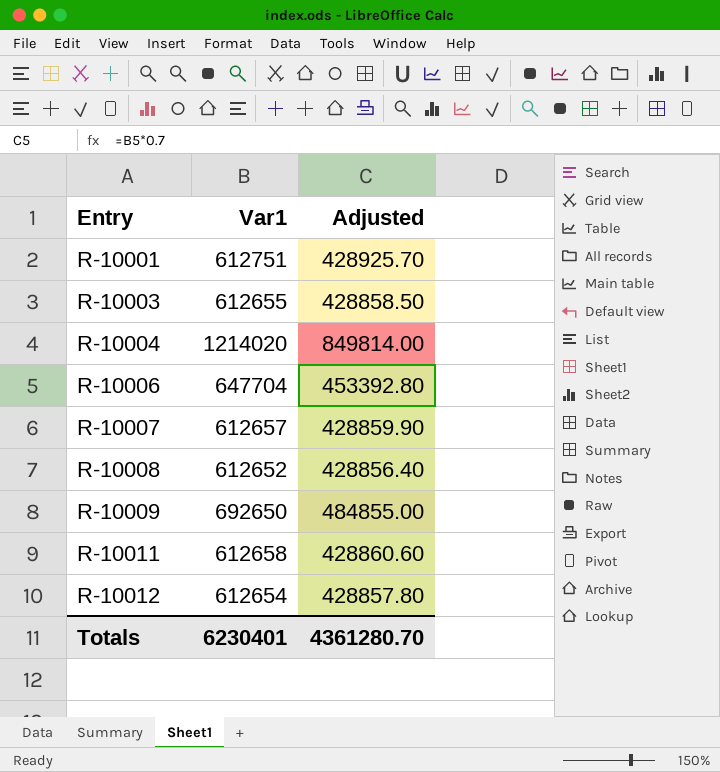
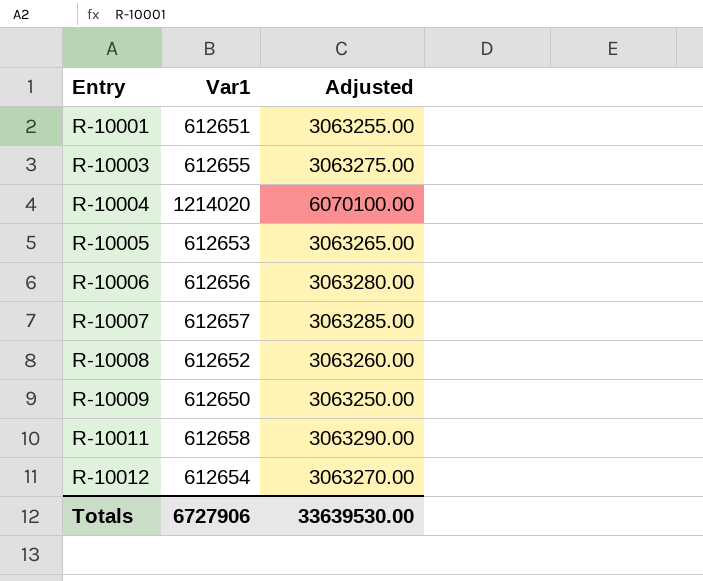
column Adjusted | formula: [Var1] * 0.7 -> [Var1] * 5
R-10001 | Var1: 612751 -> 612651
row R-10005: none -> 612653 | 3063265.00
R-10006 | Var1: 647704 -> 612656
R-10009 | Var1: 692650 -> 612650
Totals | Var1: 6230401 -> 6727906
Totals | Adjusted: 4361280.70 -> 33639530.00

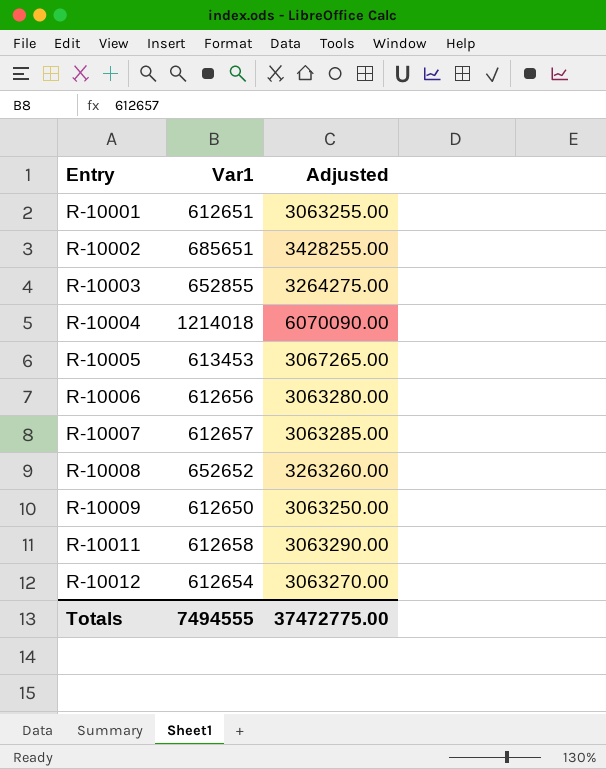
row R-10002: none -> 685651 | 3428255.00
R-10003 | Var1: 612655 -> 652855
R-10003 | Adjusted: 3063275.00 -> 3264275.00
R-10004 | Var1: 1214020 -> 1214018
R-10004 | Adjusted: 6070100.00 -> 6070090.00
R-10005 | Var1: 612653 -> 613453
R-10005 | Adjusted: 3063265.00 -> 3067265.00
R-10008 | Var1: 612652 -> 652652
R-10008 | Adjusted: 3063260.00 -> 3263260.00
Totals | Var1: 6727906 -> 7494555
Totals | Adjusted: 33639530.00 -> 37472775.00

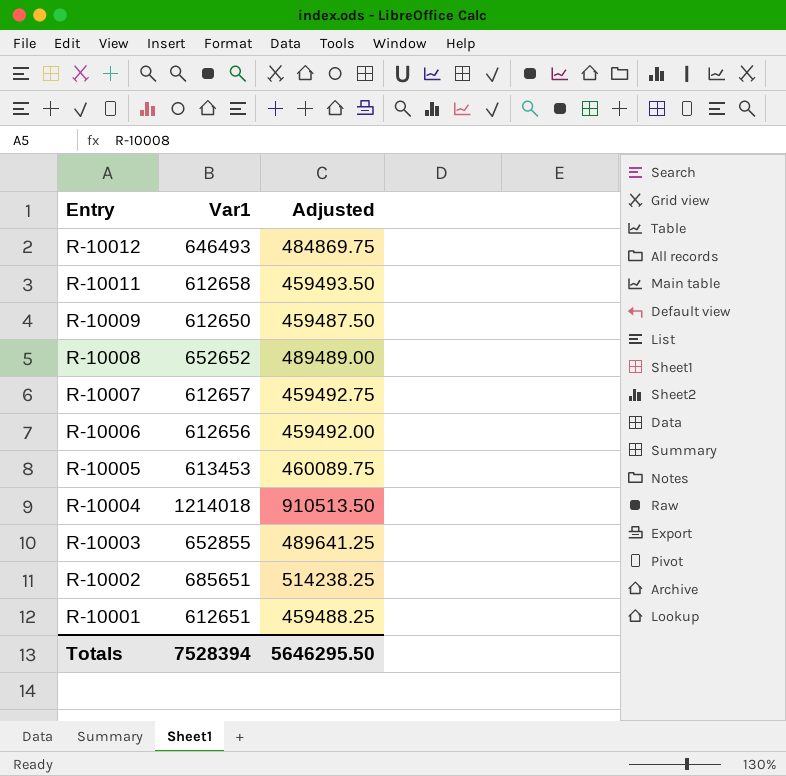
row order: Entry ascending -> Entry descending
column Adjusted | formula: [Var1] * 5 -> [Var1] * 0.75
R-10012 | Var1: 612654 -> 646493
Totals | Var1: 7494555 -> 7528394
Totals | Adjusted: 37472775.00 -> 5646295.50

